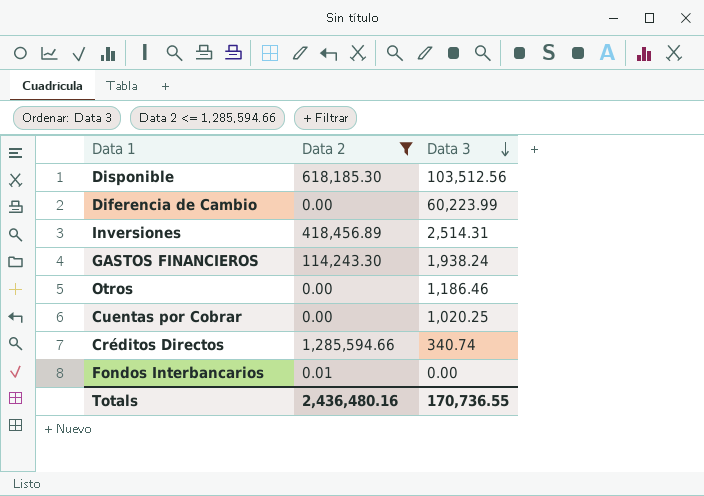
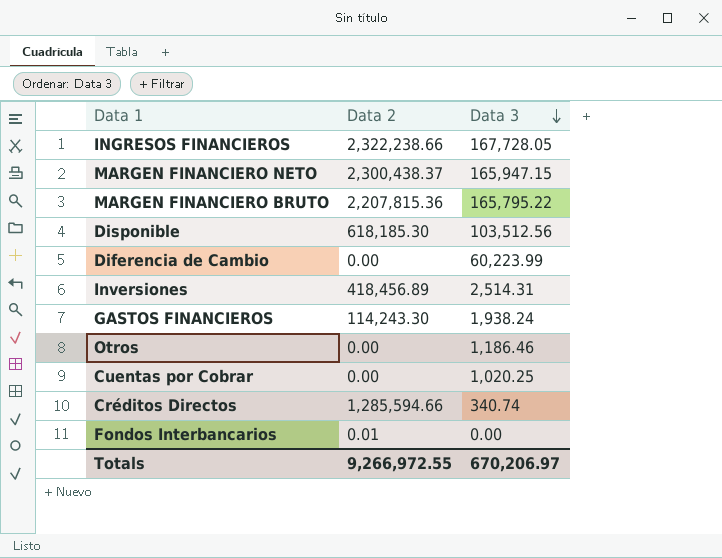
filter: Data 2 <= 1,285,594.66 -> none
Totals | Data 2: 2,436,480.16 -> 9,266,972.55
Totals | Data 3: 170,736.55 -> 670,206.97

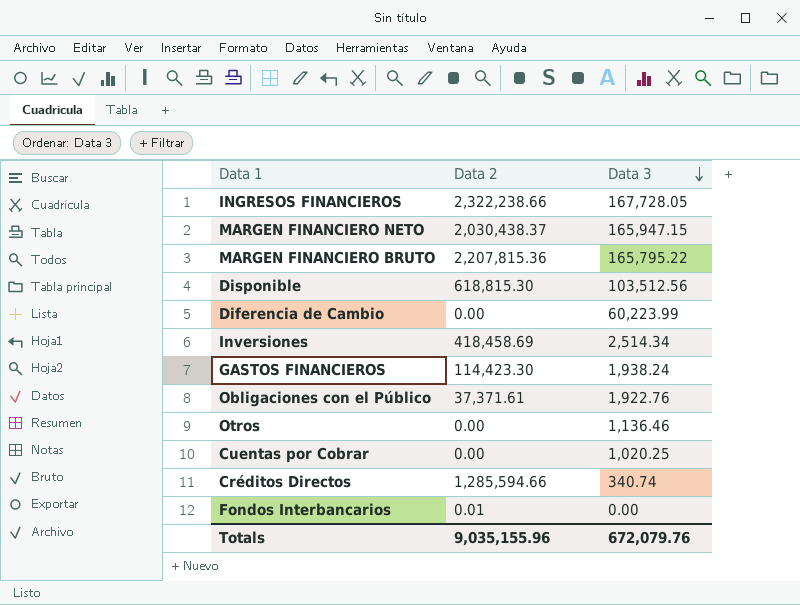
MARGEN FINANCIERO NETO | Data 2: 2,300,438.37 -> 2,030,438.37
Disponible | Data 2: 618,185.30 -> 618,815.30
Inversiones | Data 2: 418,456.89 -> 418,458.69
Inversiones | Data 3: 2,514.31 -> 2,514.34
GASTOS FINANCIEROS | Data 2: 114,243.30 -> 114,423.30
row Obligaciones con el Público: none -> 37,371.61 | 1,922.76
Otros | Data 3: 1,186.46 -> 1,136.46
Totals | Data 2: 9,266,972.55 -> 9,035,155.96
Totals | Data 3: 670,206.97 -> 672,079.76

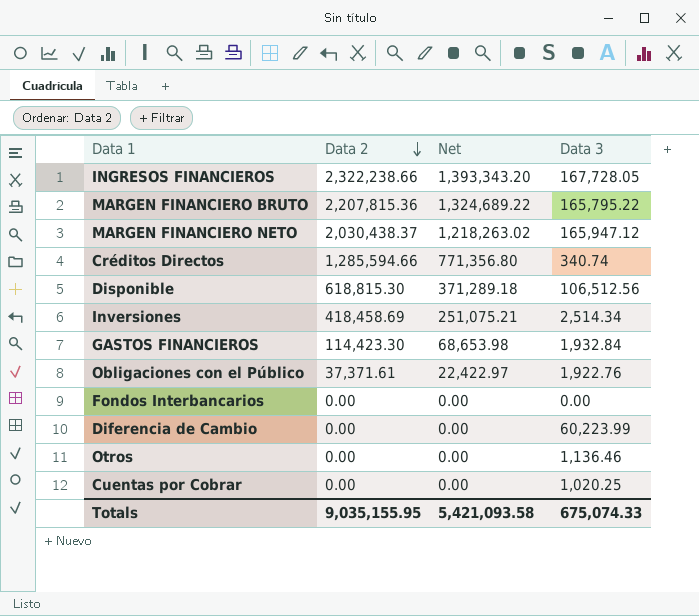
row order: Data 3 descending -> Data 2 descending
column Net | formula: none -> [Data 2] * 0.6
MARGEN FINANCIERO NETO | Data 3: 165,947.15 -> 165,947.12
Disponible | Data 3: 103,512.56 -> 106,512.56
GASTOS FINANCIEROS | Data 3: 1,938.24 -> 1,932.84
Fondos Interbancarios | Data 2: 0.01 -> 0.00
Totals | Data 2: 9,035,155.96 -> 9,035,155.95
Totals | Data 3: 672,079.76 -> 675,074.33

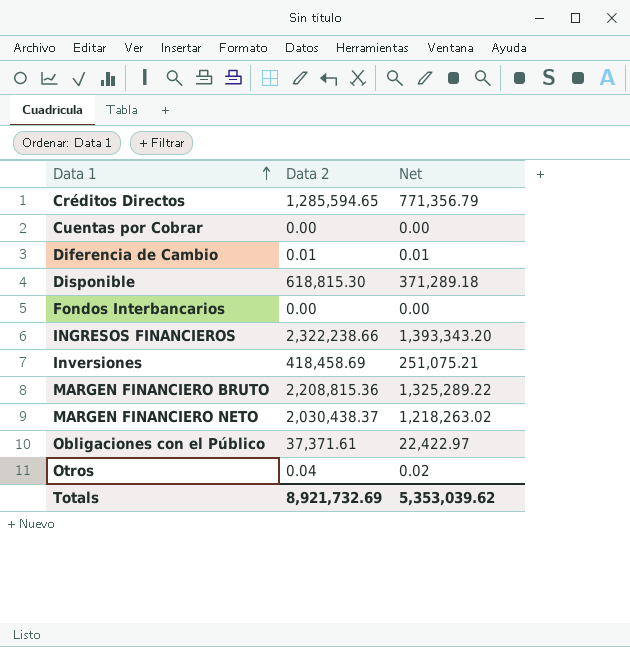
row order: Data 2 descending -> Data 1 ascending
column Data 3 | position: 4 -> none
row GASTOS FINANCIEROS: 114,423.30 | 68,653.98 | 1,932.84 -> none
Créditos Directos | Data 2: 1,285,594.66 -> 1,285,594.65
Créditos Directos | Net: 771,356.80 -> 771,356.79
Diferencia de Cambio | Data 2: 0.00 -> 0.01
Diferencia de Cambio | Net: 0.00 -> 0.01
MARGEN FINANCIERO BRUTO | Data 2: 2,207,815.36 -> 2,208,815.36
MARGEN FINANCIERO BRUTO | Net: 1,324,689.22 -> 1,325,289.22
Otros | Data 2: 0.00 -> 0.04
Otros | Net: 0.00 -> 0.02
Totals | Data 2: 9,035,155.95 -> 8,921,732.69
Totals | Net: 5,421,093.58 -> 5,353,039.62

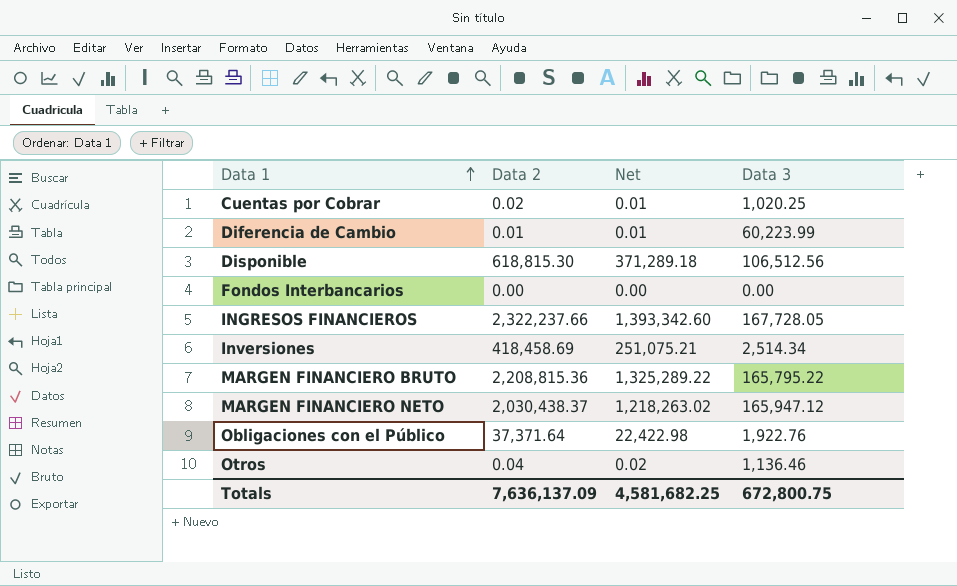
column Data 3 | position: none -> 4
row Créditos Directos: 1,285,594.65 | 771,356.79 -> none
Cuentas por Cobrar | Data 2: 0.00 -> 0.02
Cuentas por Cobrar | Net: 0.00 -> 0.01
INGRESOS FINANCIEROS | Data 2: 2,322,238.66 -> 2,322,237.66
INGRESOS FINANCIEROS | Net: 1,393,343.20 -> 1,393,342.60
Obligaciones con el Público | Data 2: 37,371.61 -> 37,371.64
Obligaciones con el Público | Net: 22,422.97 -> 22,422.98
Totals | Data 2: 8,921,732.69 -> 7,636,137.09
Totals | Net: 5,353,039.62 -> 4,581,682.25

